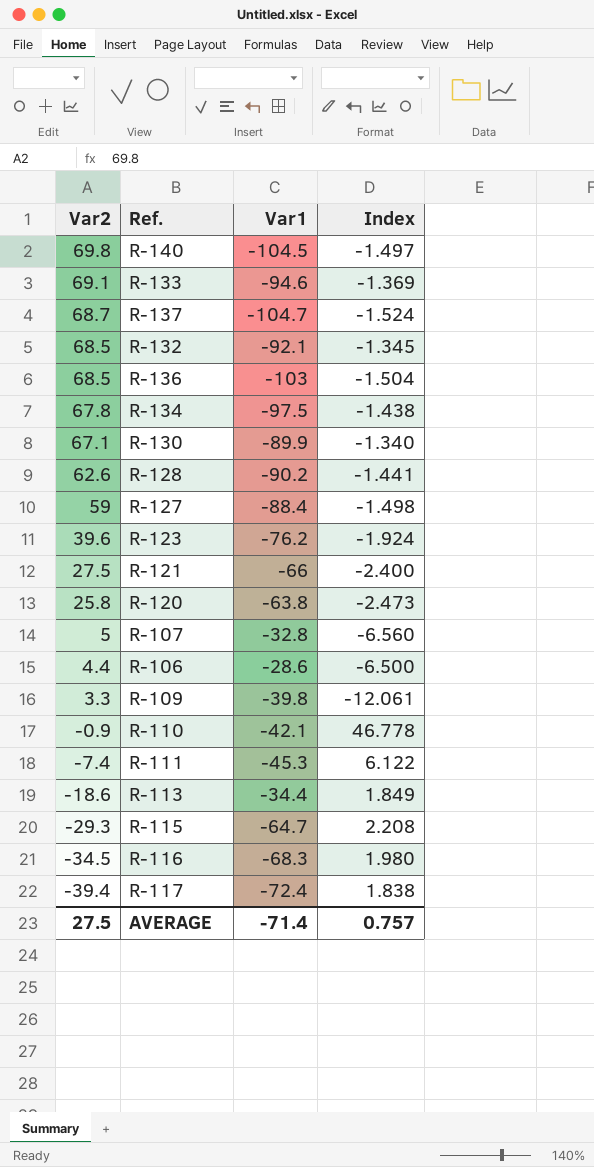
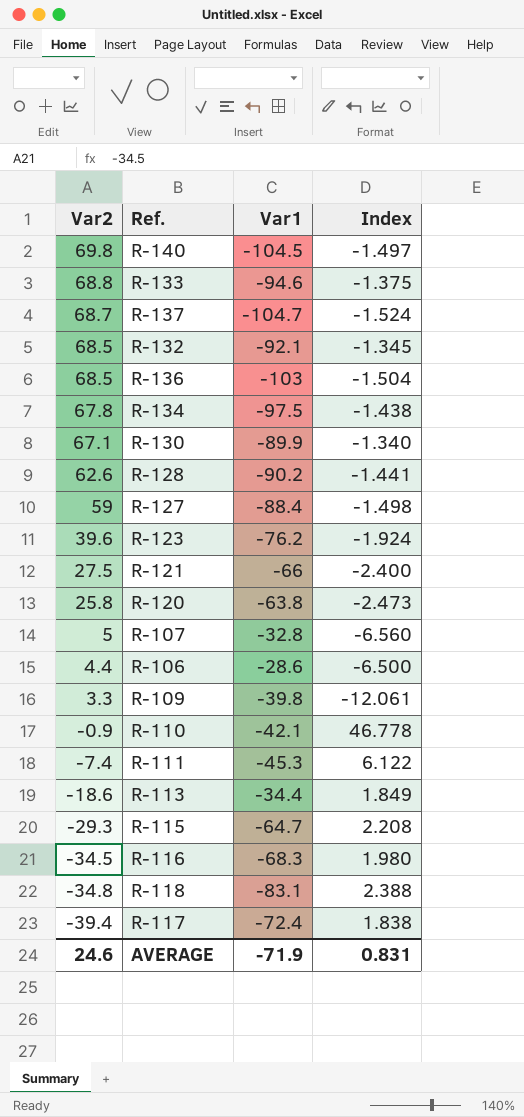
R-133 | Var2: 69.1 -> 68.8
R-133 | Index: -1.369 -> -1.375
row R-118: none -> -34.8 | -83.1 | 2.388
AVERAGE | Var2: 27.5 -> 24.6
AVERAGE | Var1: -71.4 -> -71.9
AVERAGE | Index: 0.757 -> 0.831

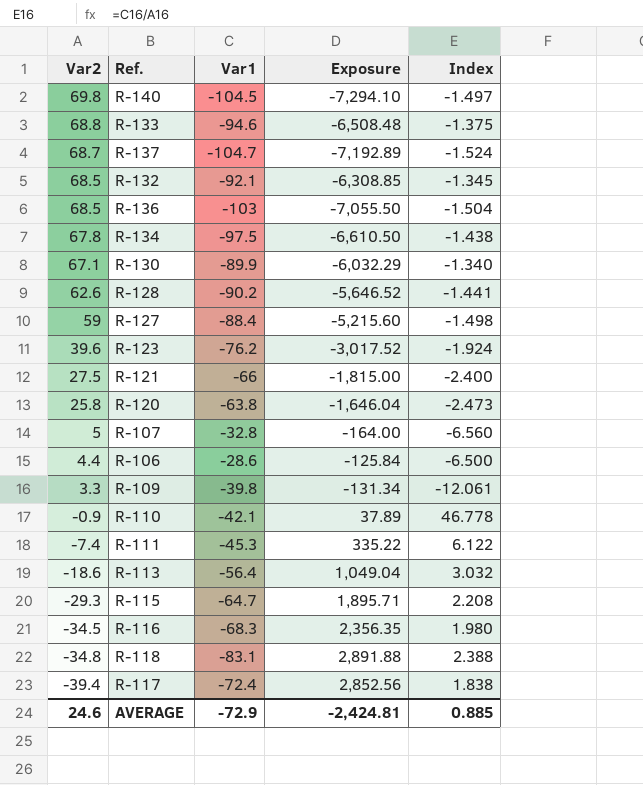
column Exposure | formula: none -> [Var2] * [Var1]
R-113 | Var1: -34.4 -> -56.4
R-113 | Index: 1.849 -> 3.032
AVERAGE | Var1: -71.9 -> -72.9
AVERAGE | Index: 0.831 -> 0.885

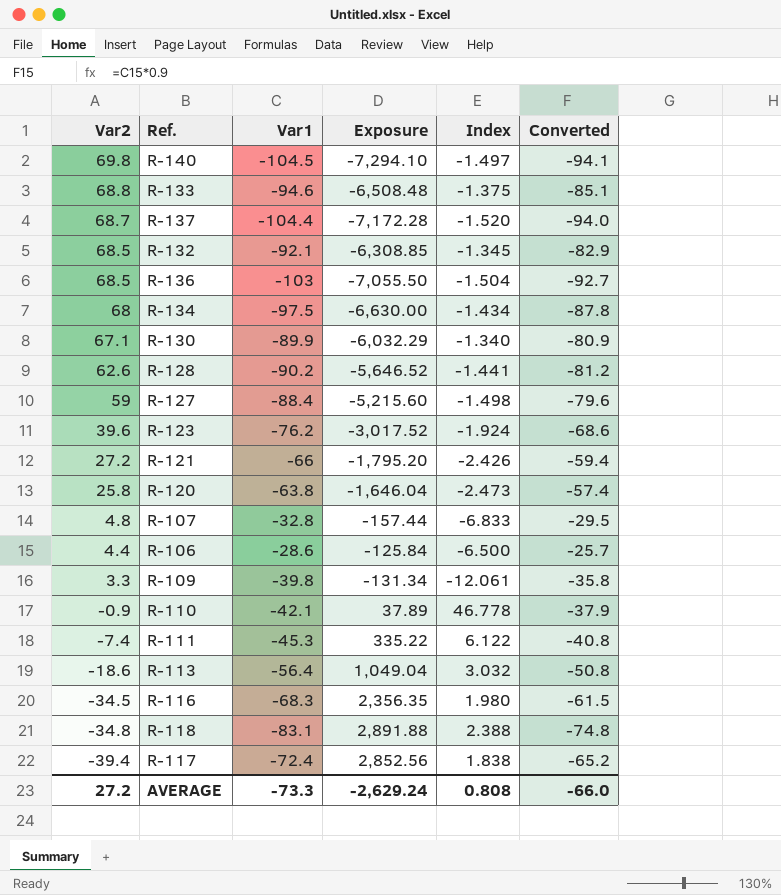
column Converted | formula: none -> [Var1] * 0.9
row R-115: -29.3 | -64.7 | 1,895.71 | 2.208 -> none
R-137 | Var1: -104.7 -> -104.4
R-137 | Exposure: -7,192.89 -> -7,172.28
R-137 | Index: -1.524 -> -1.520
R-134 | Var2: 67.8 -> 68
R-134 | Exposure: -6,610.50 -> -6,630.00
R-134 | Index: -1.438 -> -1.434
R-121 | Var2: 27.5 -> 27.2
R-121 | Exposure: -1,815.00 -> -1,795.20
R-121 | Index: -2.400 -> -2.426
R-107 | Var2: 5 -> 4.8
R-107 | Exposure: -164.00 -> -157.44
R-107 | Index: -6.560 -> -6.833
AVERAGE | Var2: 24.6 -> 27.2
AVERAGE | Var1: -72.9 -> -73.3
AVERAGE | Exposure: -2,424.81 -> -2,629.24
AVERAGE | Index: 0.885 -> 0.808

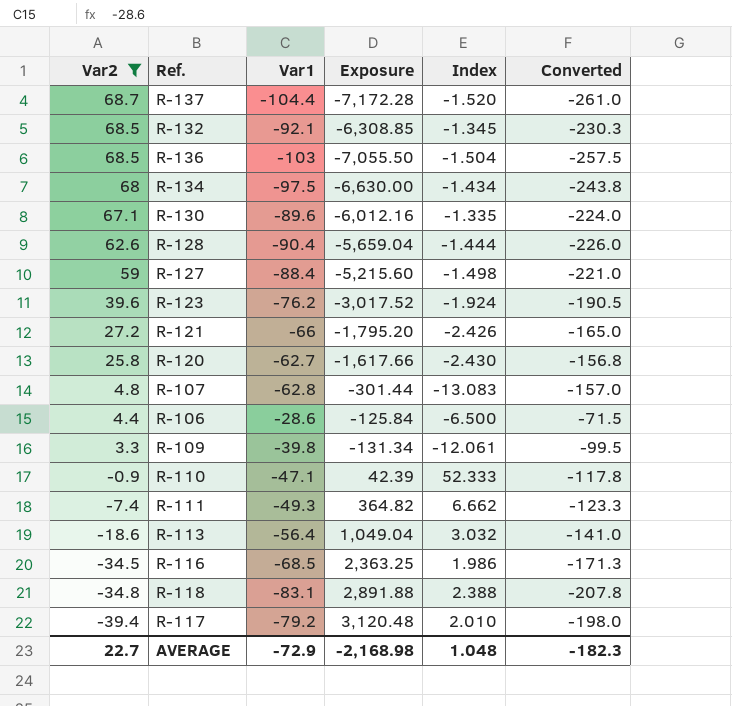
filter: none -> Var2 <= 68.7
column Converted | formula: [Var1] * 0.9 -> [Var1] * 2.5
R-130 | Var1: -89.9 -> -89.6
R-130 | Exposure: -6,032.29 -> -6,012.16
R-130 | Index: -1.340 -> -1.335
R-128 | Var1: -90.2 -> -90.4
R-128 | Exposure: -5,646.52 -> -5,659.04
R-128 | Index: -1.441 -> -1.444
R-120 | Var1: -63.8 -> -62.7
R-120 | Exposure: -1,646.04 -> -1,617.66
R-120 | Index: -2.473 -> -2.430
R-107 | Var1: -32.8 -> -62.8
R-107 | Exposure: -157.44 -> -301.44
R-107 | Index: -6.833 -> -13.083
R-110 | Var1: -42.1 -> -47.1
R-110 | Exposure: 37.89 -> 42.39
R-110 | Index: 46.778 -> 52.333
R-111 | Var1: -45.3 -> -49.3
R-111 | Exposure: 335.22 -> 364.82
R-111 | Index: 6.122 -> 6.662
R-116 | Var1: -68.3 -> -68.5
R-116 | Exposure: 2,356.35 -> 2,363.25
R-116 | Index: 1.980 -> 1.986
R-117 | Var1: -72.4 -> -79.2
R-117 | Exposure: 2,852.56 -> 3,120.48
R-117 | Index: 1.838 -> 2.010
AVERAGE | Var2: 27.2 -> 22.7
AVERAGE | Var1: -73.3 -> -72.9
AVERAGE | Exposure: -2,629.24 -> -2,168.98
AVERAGE | Index: 0.808 -> 1.048
AVERAGE | Converted: -66.0 -> -182.3

